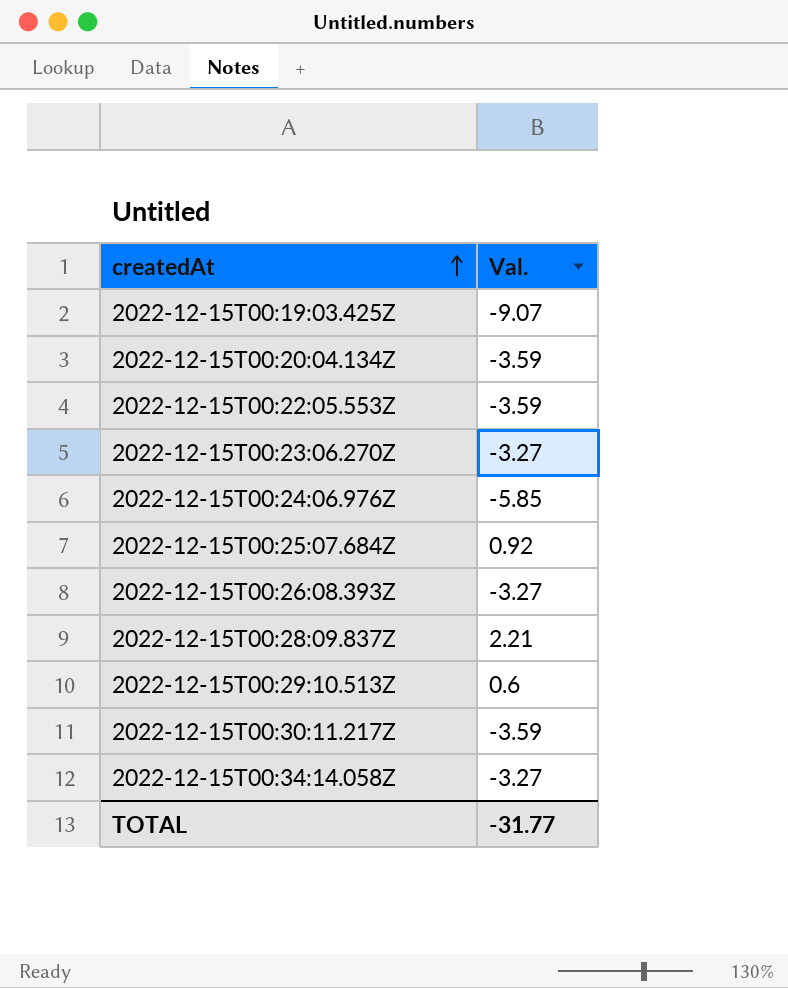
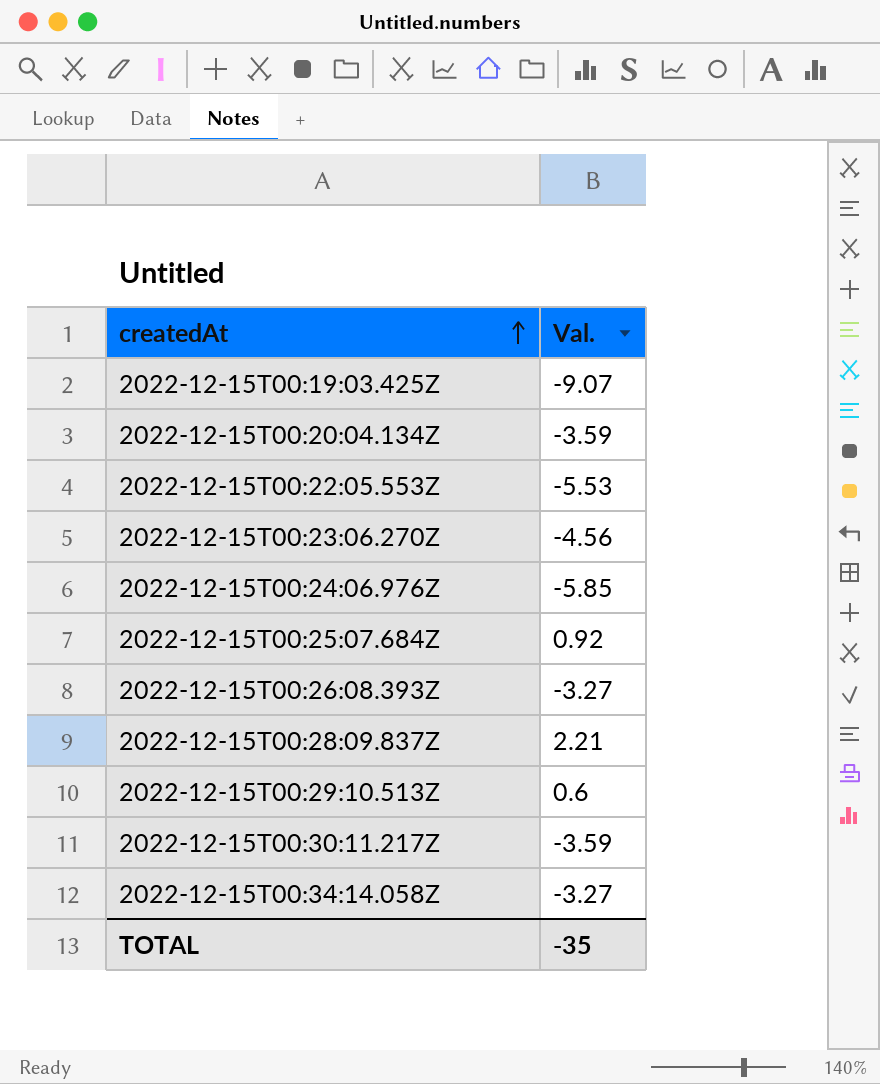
2022-12-15T00:22:05.553Z | Val.: -3.59 -> -5.53
2022-12-15T00:23:06.270Z | Val.: -3.27 -> -4.56
TOTAL | Val.: -31.77 -> -35

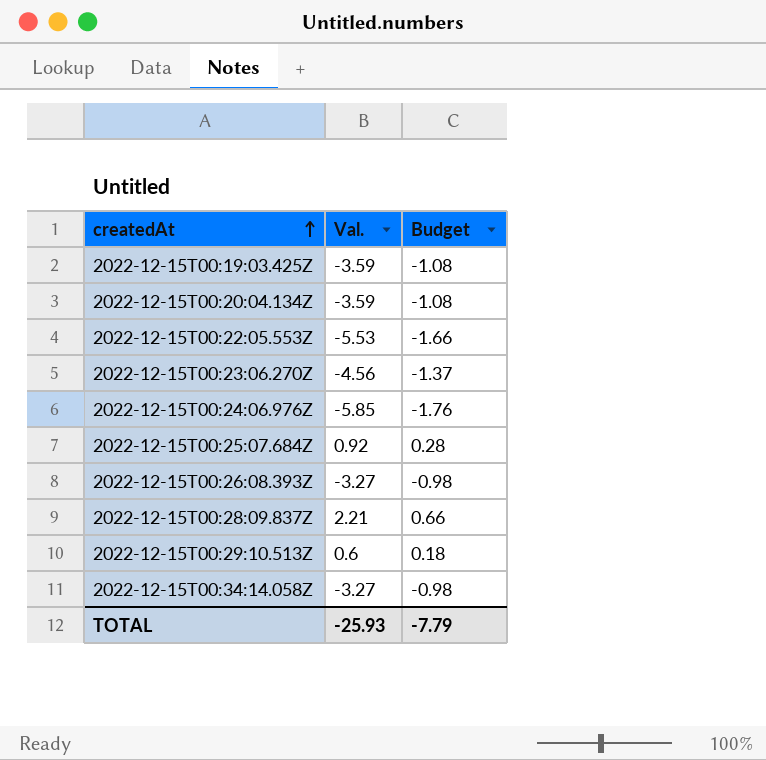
column Budget | formula: none -> [Val.] * 0.3
row 2022-12-15T00:30:11.217Z: -3.59 -> none
2022-12-15T00:19:03.425Z | Val.: -9.07 -> -3.59
TOTAL | Val.: -35 -> -25.93

